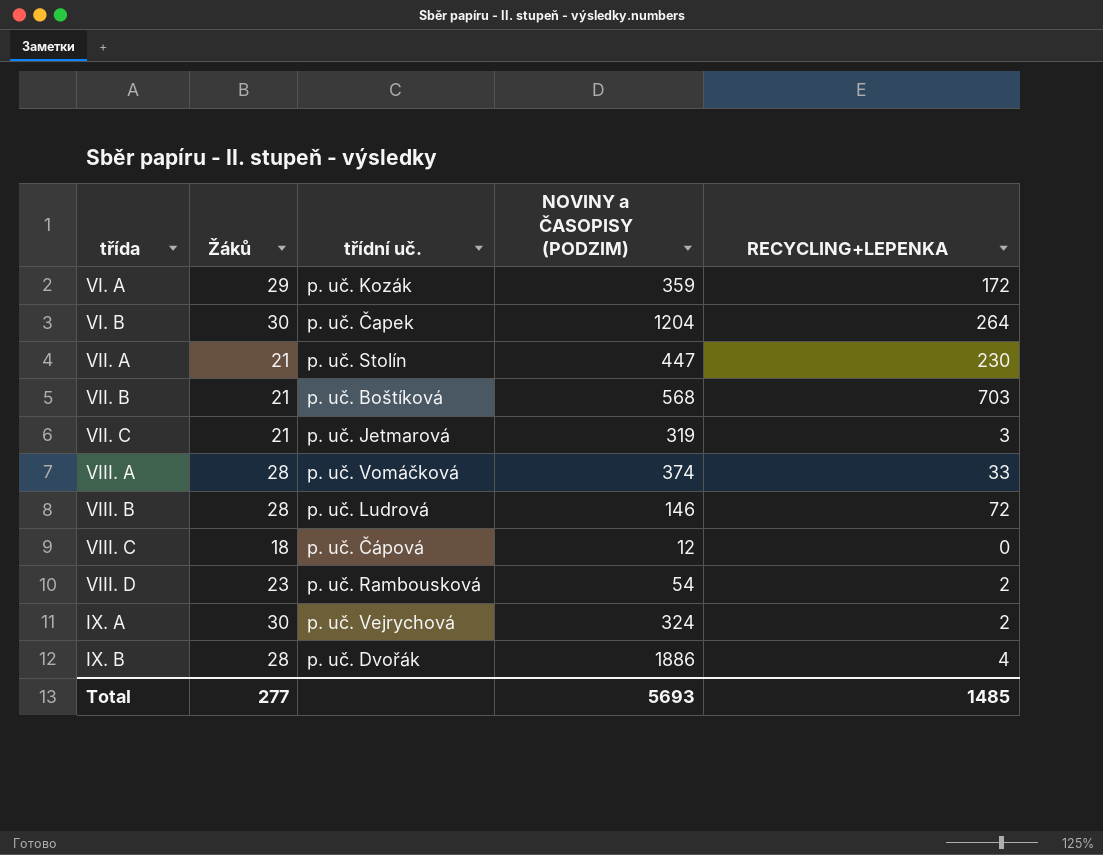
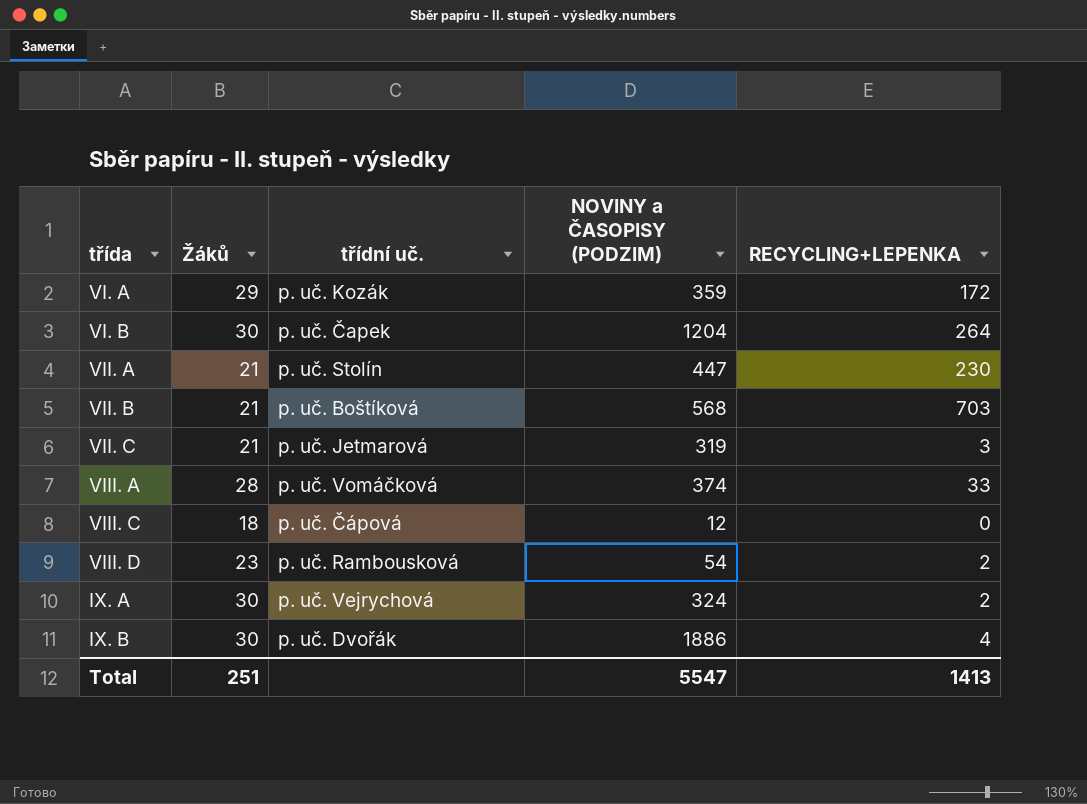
row VIII. B: 28 | p. uč. Ludrová | 146 | 72 -> none
IX. B | Žáků: 28 -> 30
Total | Žáků: 277 -> 251
Total | NOVINY a ČASOPISY (PODZIM): 5693 -> 5547
Total | RECYCLING+LEPENKA: 1485 -> 1413

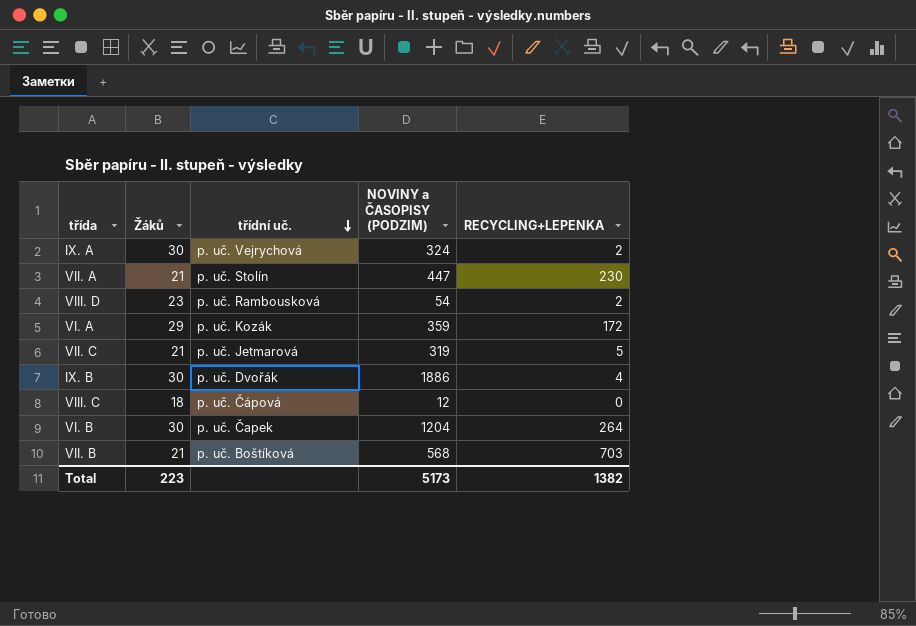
row order: none -> třídní uč. descending
row VIII. A: 28 | p. uč. Vomáčková | 374 | 33 -> none
VII. C | RECYCLING+LEPENKA: 3 -> 5
Total | Žáků: 251 -> 223
Total | NOVINY a ČASOPISY (PODZIM): 5547 -> 5173
Total | RECYCLING+LEPENKA: 1413 -> 1382

